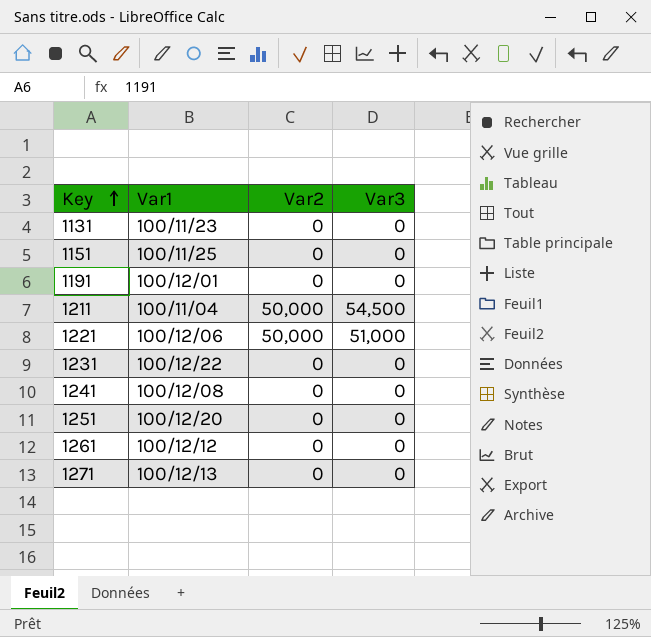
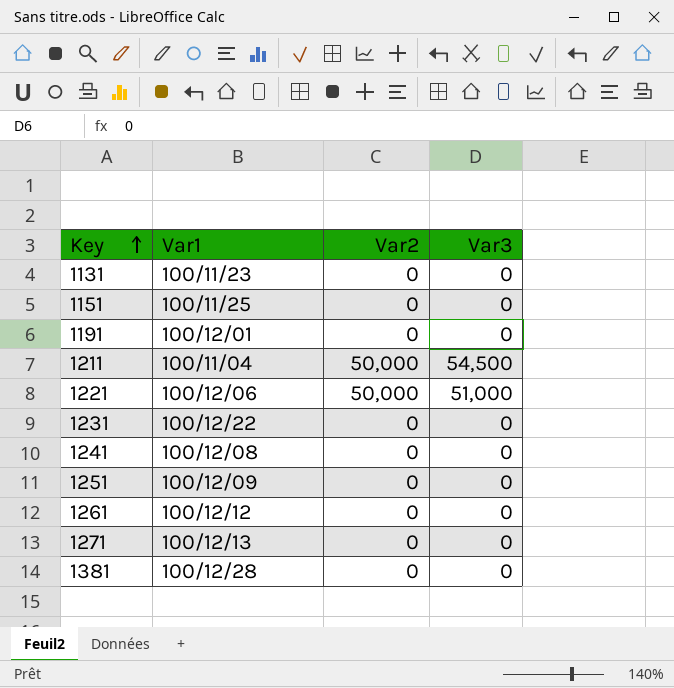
1251 | Var1: 100/12/20 -> 100/12/09
row 1381: none -> 100/12/28 | 0 | 0

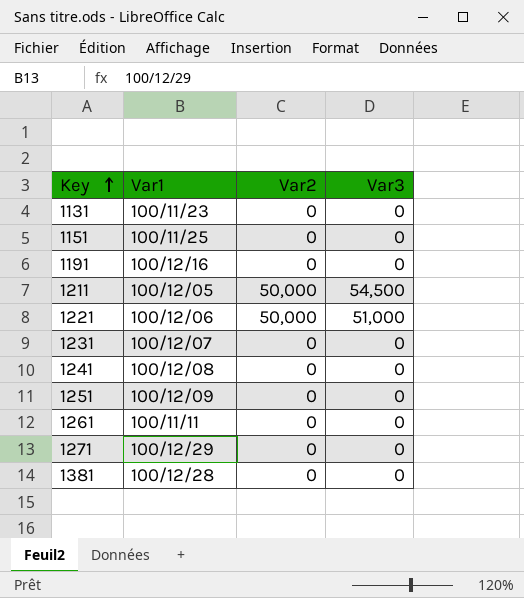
1191 | Var1: 100/12/01 -> 100/12/16
1211 | Var1: 100/11/04 -> 100/12/05
1231 | Var1: 100/12/22 -> 100/12/07
1261 | Var1: 100/12/12 -> 100/11/11
1271 | Var1: 100/12/13 -> 100/12/29

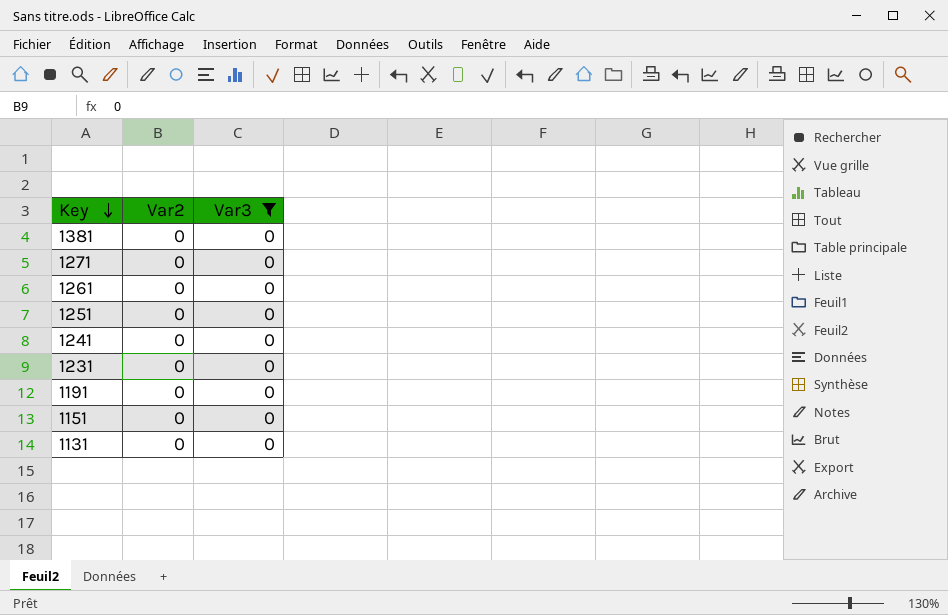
filter: none -> Var3 = 0
row order: Key ascending -> Key descending
column Var1 | position: 2 -> none

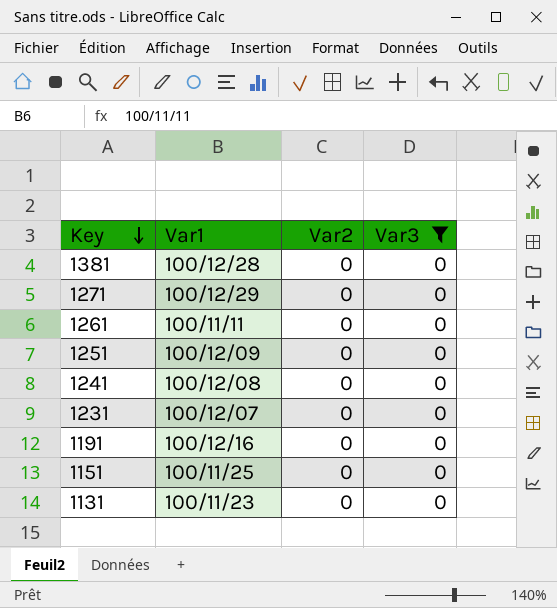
column Var1 | position: none -> 2

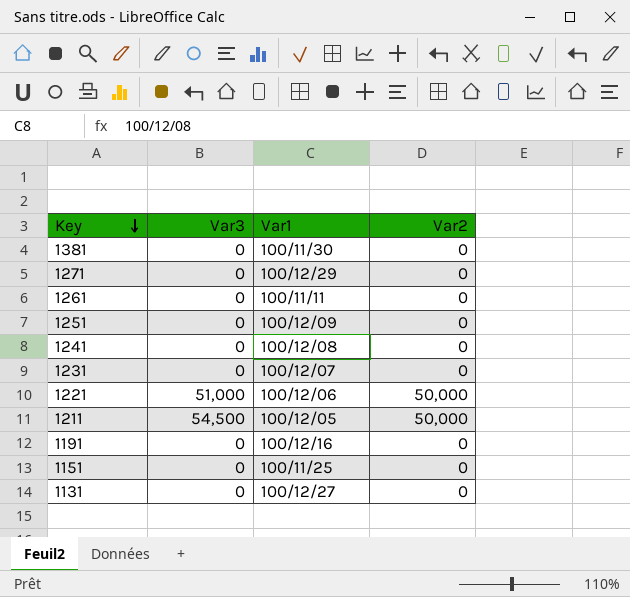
filter: Var3 = 0 -> none
column Var3 | position: 4 -> 2
1381 | Var1: 100/12/28 -> 100/11/30
1131 | Var1: 100/11/23 -> 100/12/27

